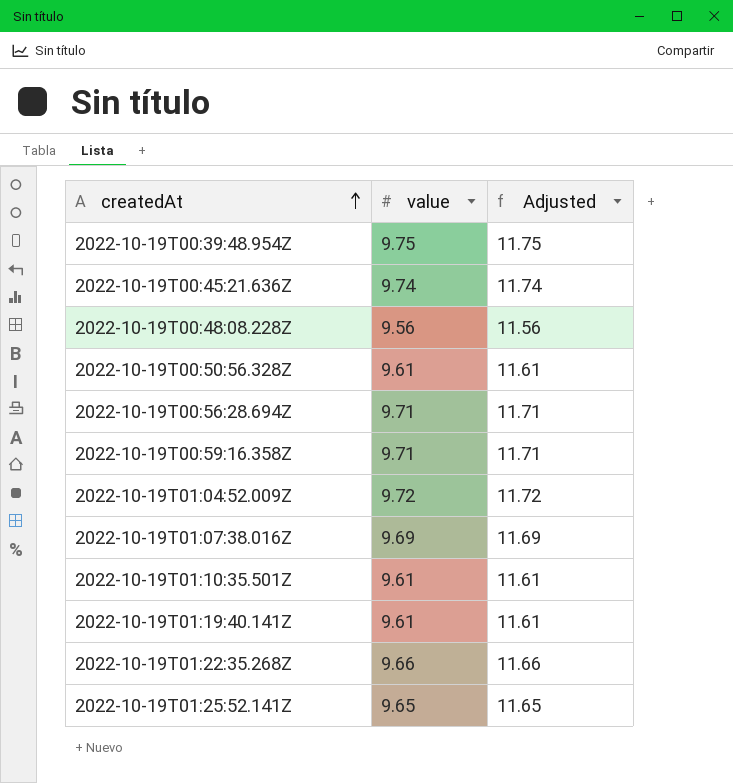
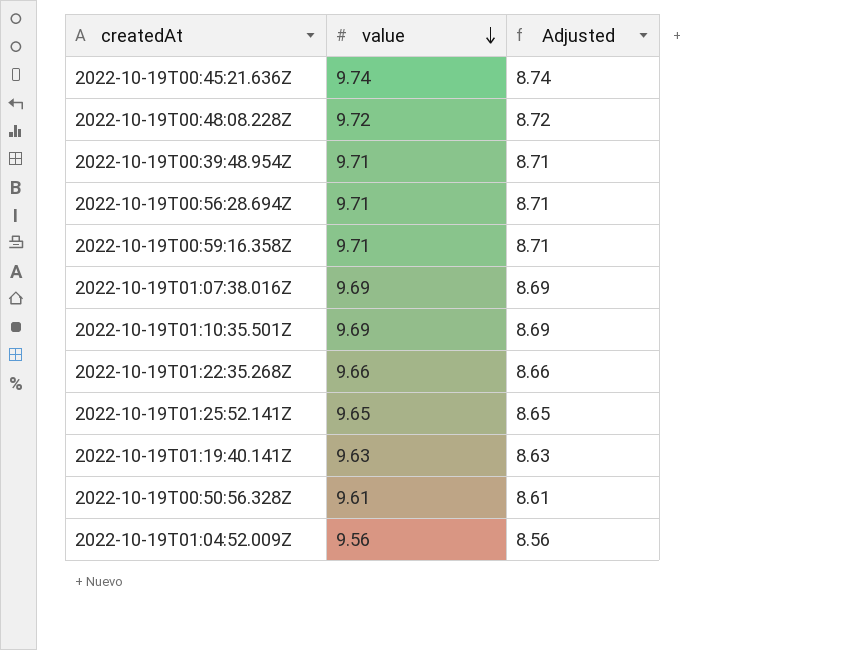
row order: createdAt ascending -> value descending
column Adjusted | formula: [value] + 2 -> [value] - 1
2022-10-19T00:48:08.228Z | value: 9.56 -> 9.72
2022-10-19T00:39:48.954Z | value: 9.75 -> 9.71
2022-10-19T01:10:35.501Z | value: 9.61 -> 9.69
2022-10-19T01:19:40.141Z | value: 9.61 -> 9.63
2022-10-19T01:04:52.009Z | value: 9.72 -> 9.56

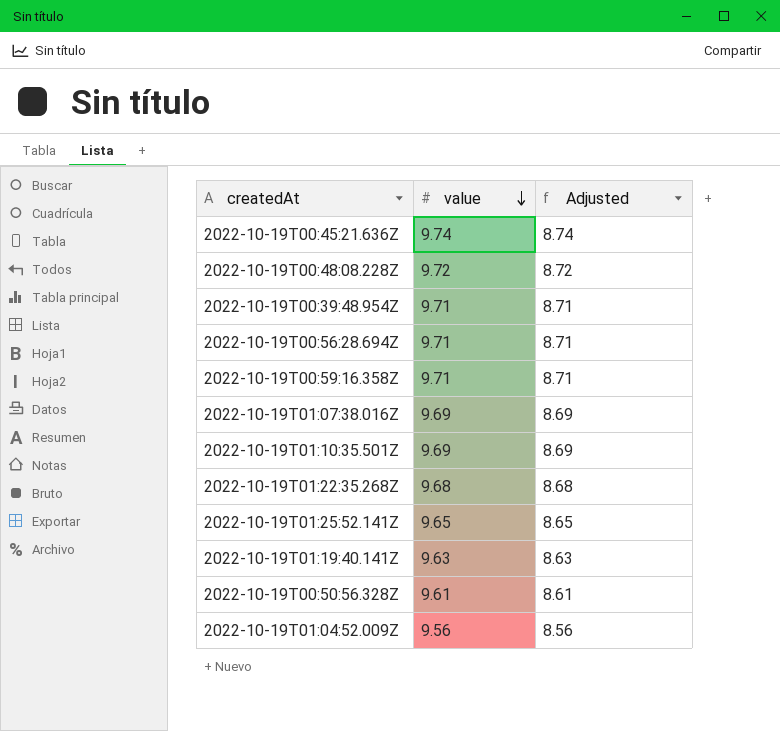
2022-10-19T01:22:35.268Z | value: 9.66 -> 9.68
2022-10-19T01:22:35.268Z | Adjusted: 8.66 -> 8.68

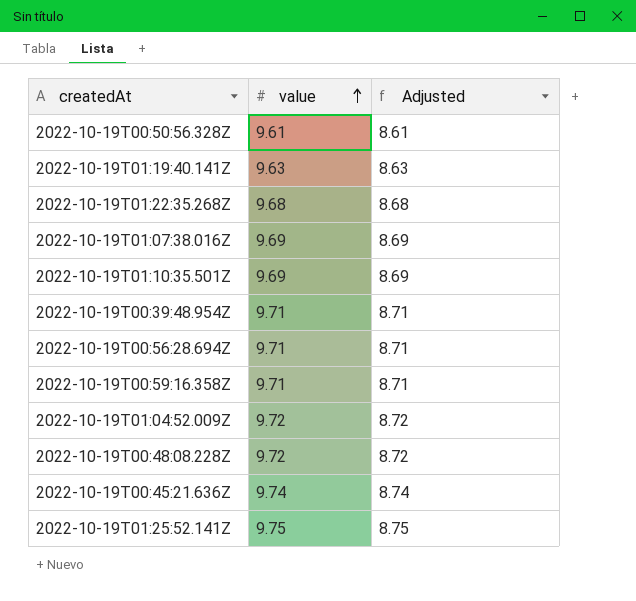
row order: value descending -> value ascending
2022-10-19T01:04:52.009Z | value: 9.56 -> 9.72
2022-10-19T01:04:52.009Z | Adjusted: 8.56 -> 8.72
2022-10-19T01:25:52.141Z | value: 9.65 -> 9.75
2022-10-19T01:25:52.141Z | Adjusted: 8.65 -> 8.75

